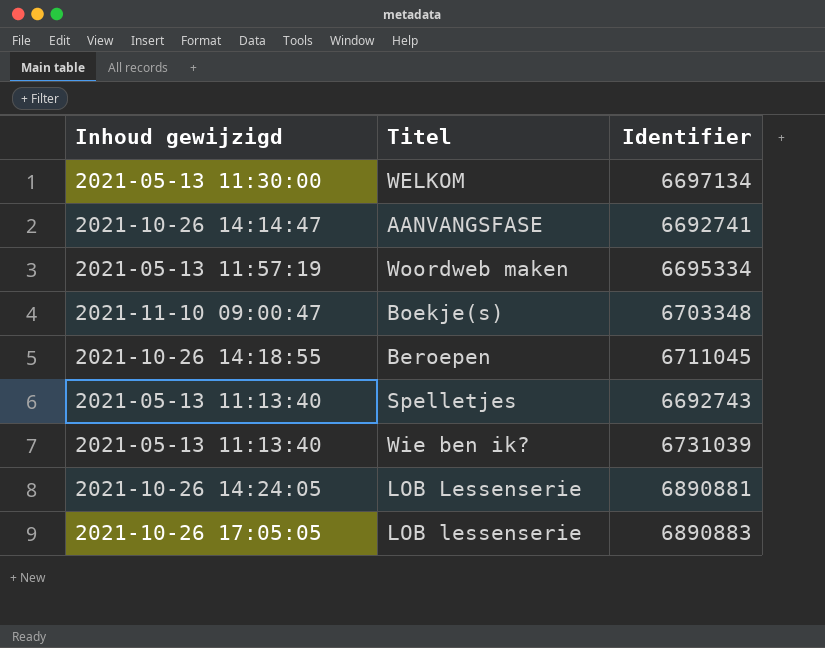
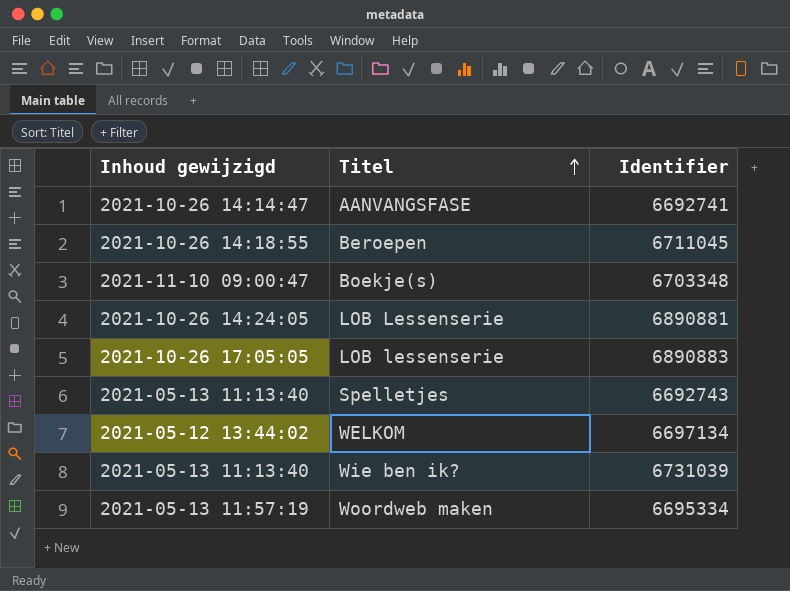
row order: none -> Titel ascending
WELKOM | Inhoud gewijzigd: 2021-05-13 11:30:00 -> 2021-05-12 13:44:02

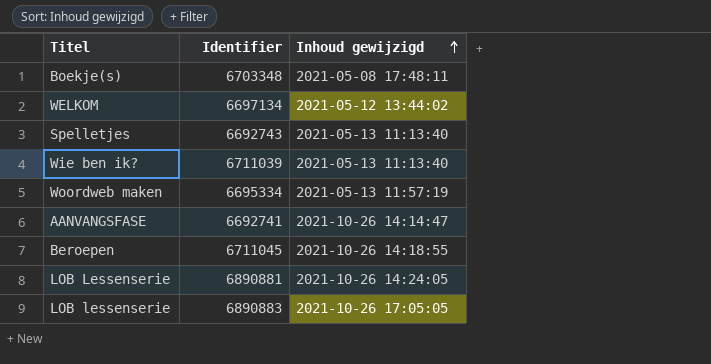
row order: Titel ascending -> Inhoud gewijzigd ascending
column Inhoud gewijzigd | position: 1 -> 3
Boekje(s) | Inhoud gewijzigd: 2021-11-10 09:00:47 -> 2021-05-08 17:48:11
Wie ben ik? | Identifier: 6731039 -> 6711039

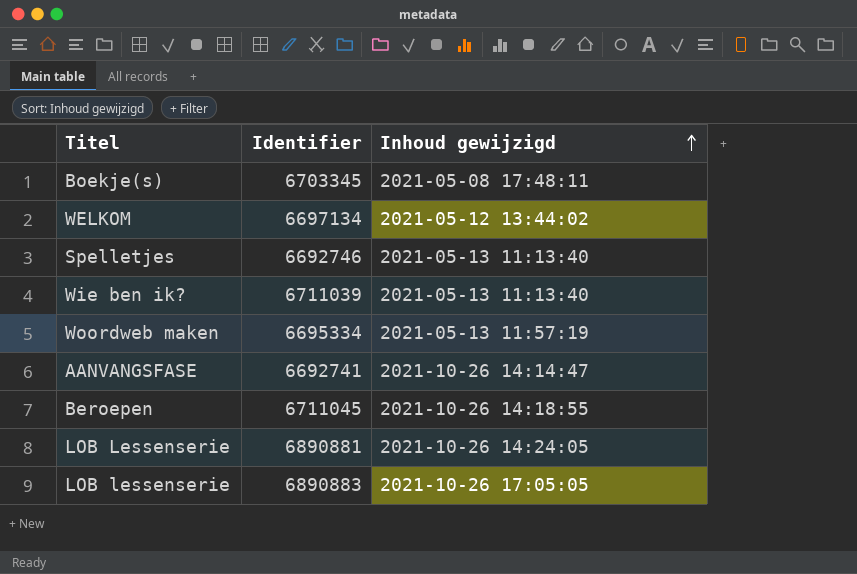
Boekje(s) | Identifier: 6703348 -> 6703345
Spelletjes | Identifier: 6692743 -> 6692746

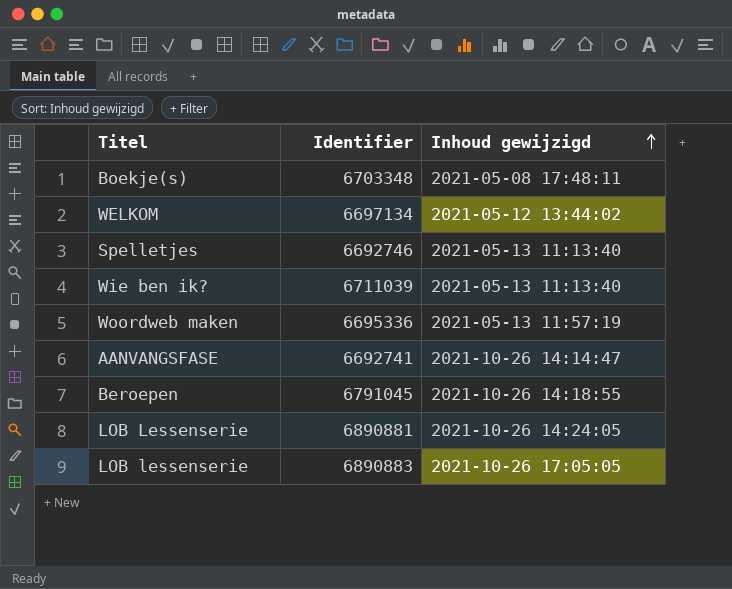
Boekje(s) | Identifier: 6703345 -> 6703348
Woordweb maken | Identifier: 6695334 -> 6695336
Beroepen | Identifier: 6711045 -> 6791045

